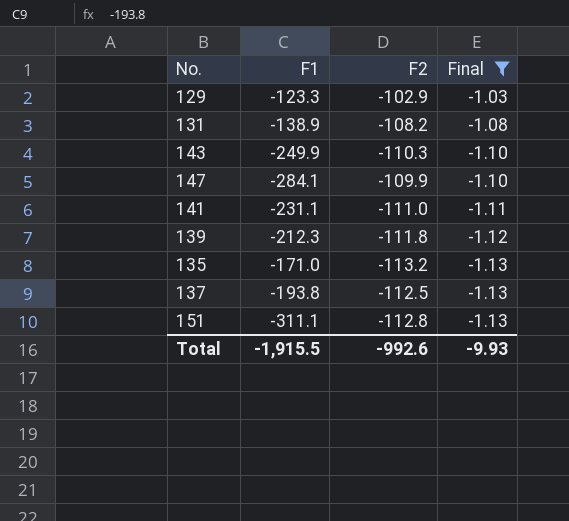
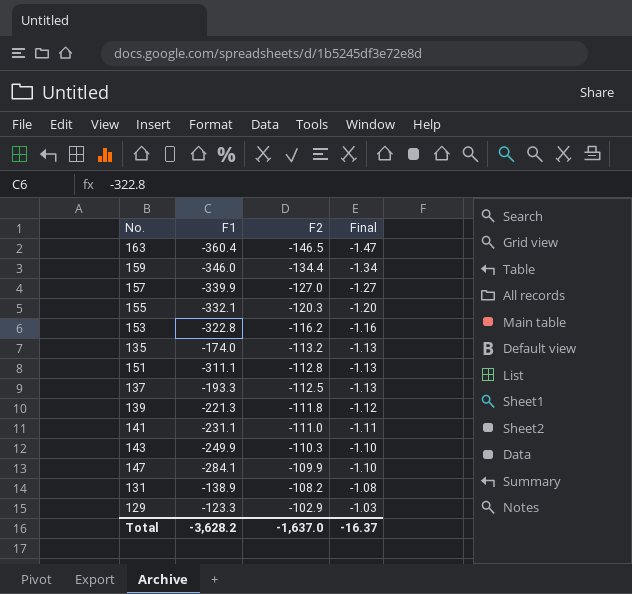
filter: Final >= -1.13 -> none
row order: Final descending -> F2 ascending
135 | F1: -171.0 -> -174.0
137 | F1: -193.8 -> -193.3
139 | F1: -212.3 -> -221.3
Total | F1: -1,915.5 -> -3,628.2
Total | F2: -992.6 -> -1,637.0
Total | Final: -9.93 -> -16.37

